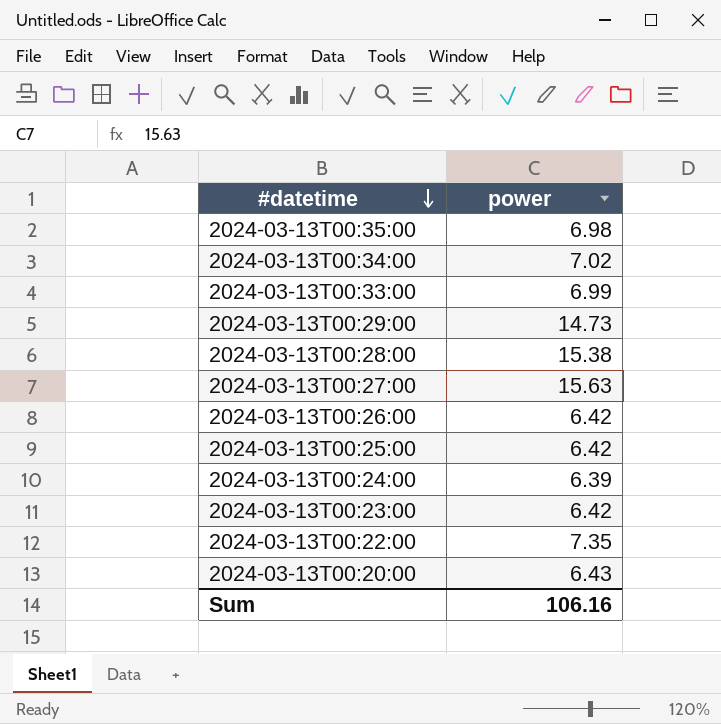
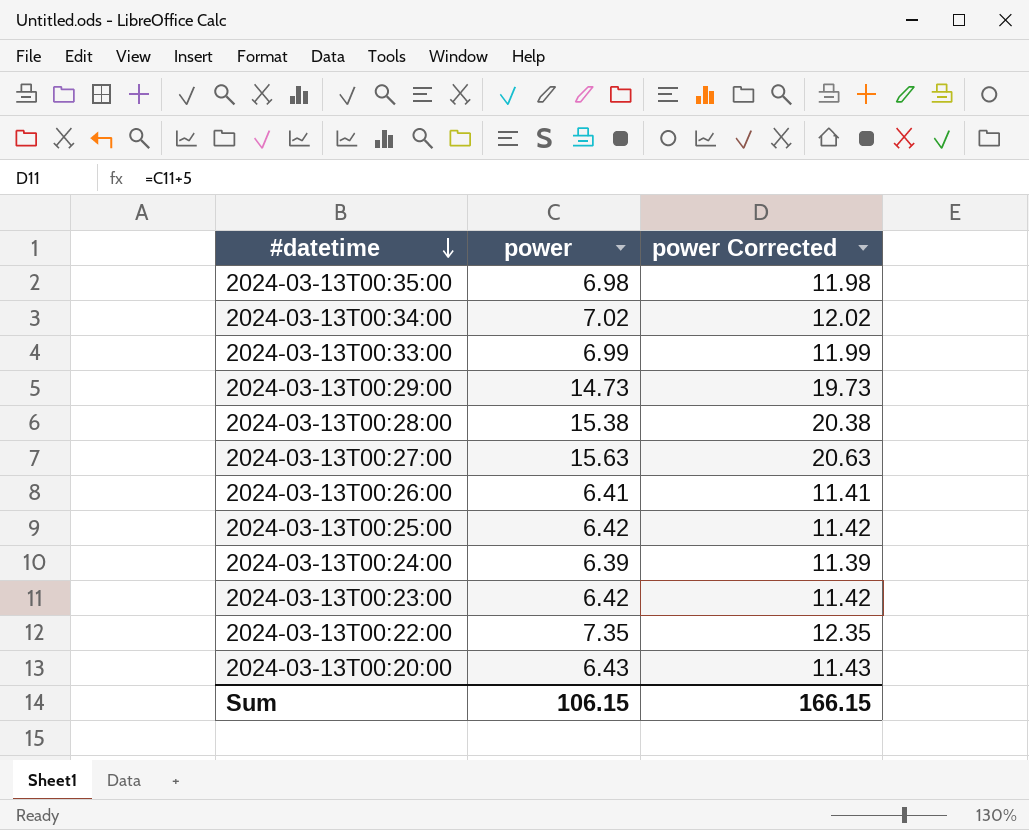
column power Corrected | formula: none -> [power] + 5
2024-03-13T00:26:00 | power: 6.42 -> 6.41
Sum | power: 106.16 -> 106.15

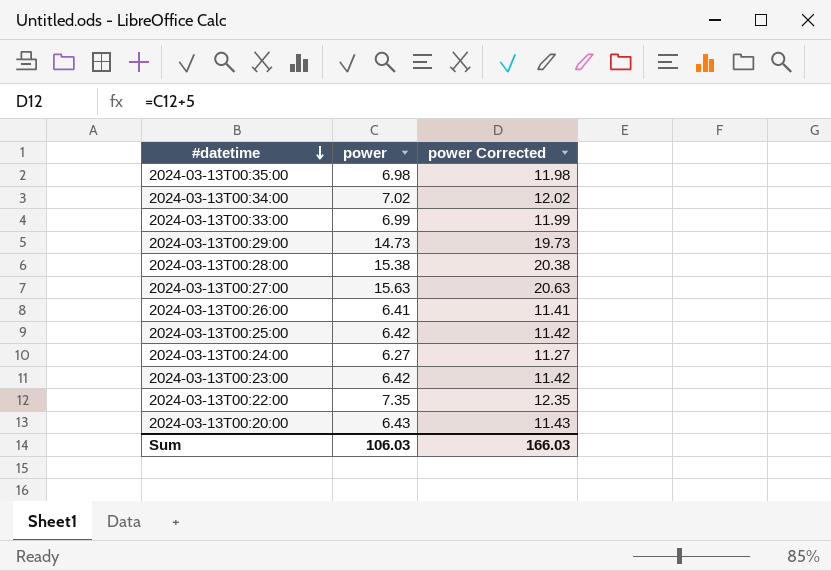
2024-03-13T00:24:00 | power: 6.39 -> 6.27
2024-03-13T00:24:00 | power Corrected: 11.39 -> 11.27
Sum | power: 106.15 -> 106.03
Sum | power Corrected: 166.15 -> 166.03

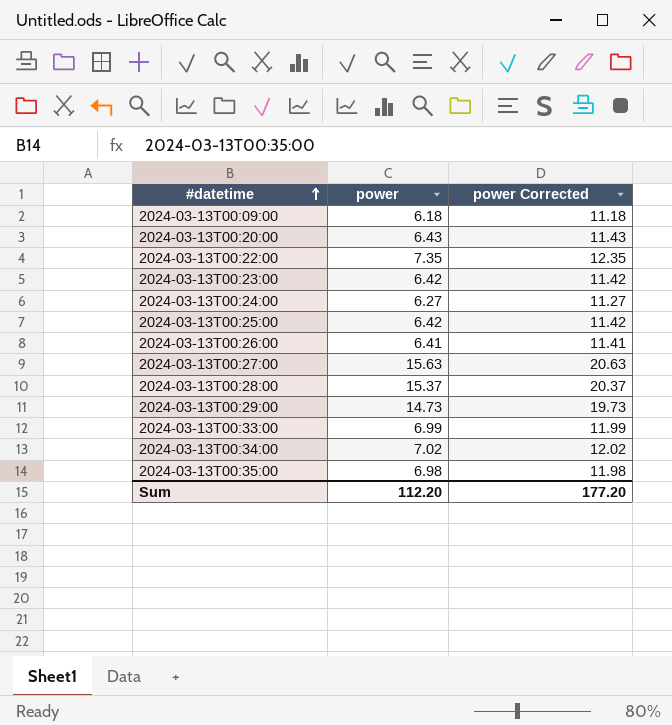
row order: #datetime descending -> #datetime ascending
row 2024-03-13T00:09:00: none -> 6.18 | 11.18
2024-03-13T00:28:00 | power: 15.38 -> 15.37
2024-03-13T00:28:00 | power Corrected: 20.38 -> 20.37
Sum | power: 106.03 -> 112.20
Sum | power Corrected: 166.03 -> 177.20

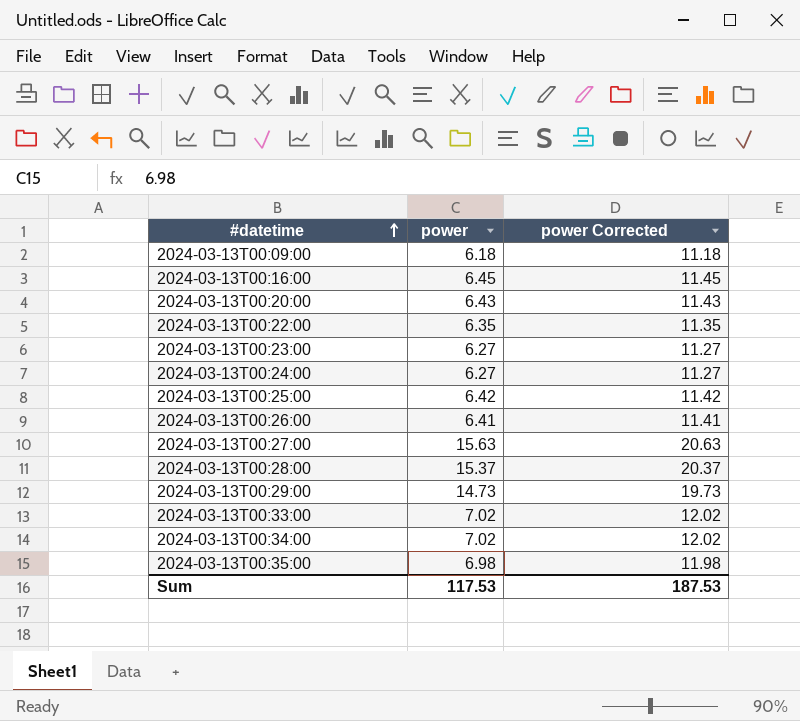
row 2024-03-13T00:16:00: none -> 6.45 | 11.45
2024-03-13T00:22:00 | power: 7.35 -> 6.35
2024-03-13T00:22:00 | power Corrected: 12.35 -> 11.35
2024-03-13T00:23:00 | power: 6.42 -> 6.27
2024-03-13T00:23:00 | power Corrected: 11.42 -> 11.27
2024-03-13T00:33:00 | power: 6.99 -> 7.02
2024-03-13T00:33:00 | power Corrected: 11.99 -> 12.02
Sum | power: 112.20 -> 117.53
Sum | power Corrected: 177.20 -> 187.53

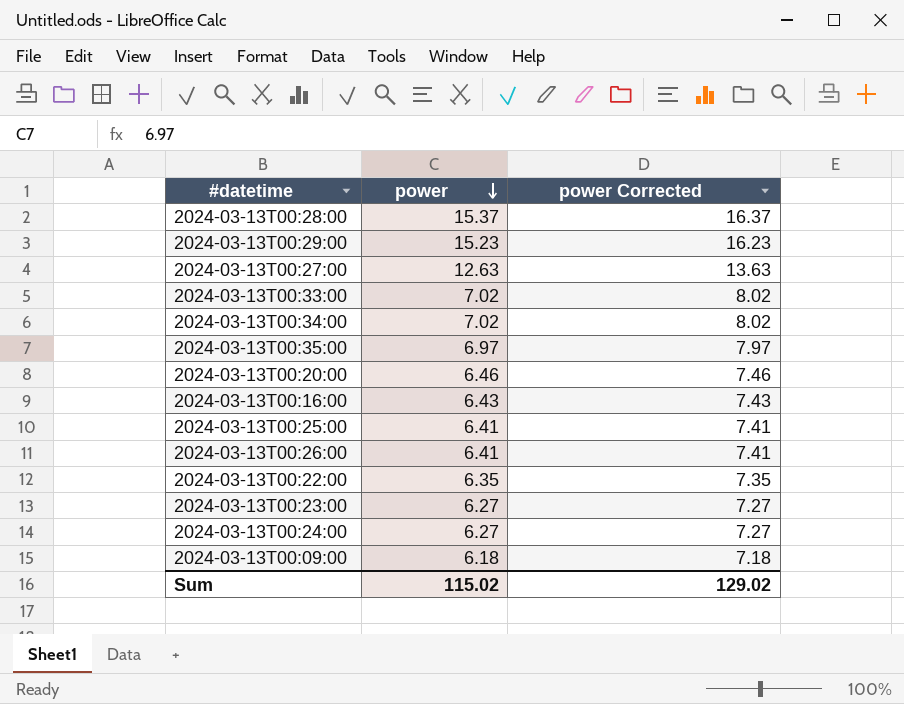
row order: #datetime ascending -> power descending
column power Corrected | formula: [power] + 5 -> [power] + 1
2024-03-13T00:29:00 | power: 14.73 -> 15.23
2024-03-13T00:27:00 | power: 15.63 -> 12.63
2024-03-13T00:35:00 | power: 6.98 -> 6.97
2024-03-13T00:20:00 | power: 6.43 -> 6.46
2024-03-13T00:16:00 | power: 6.45 -> 6.43
2024-03-13T00:25:00 | power: 6.42 -> 6.41
Sum | power: 117.53 -> 115.02
Sum | power Corrected: 187.53 -> 129.02

